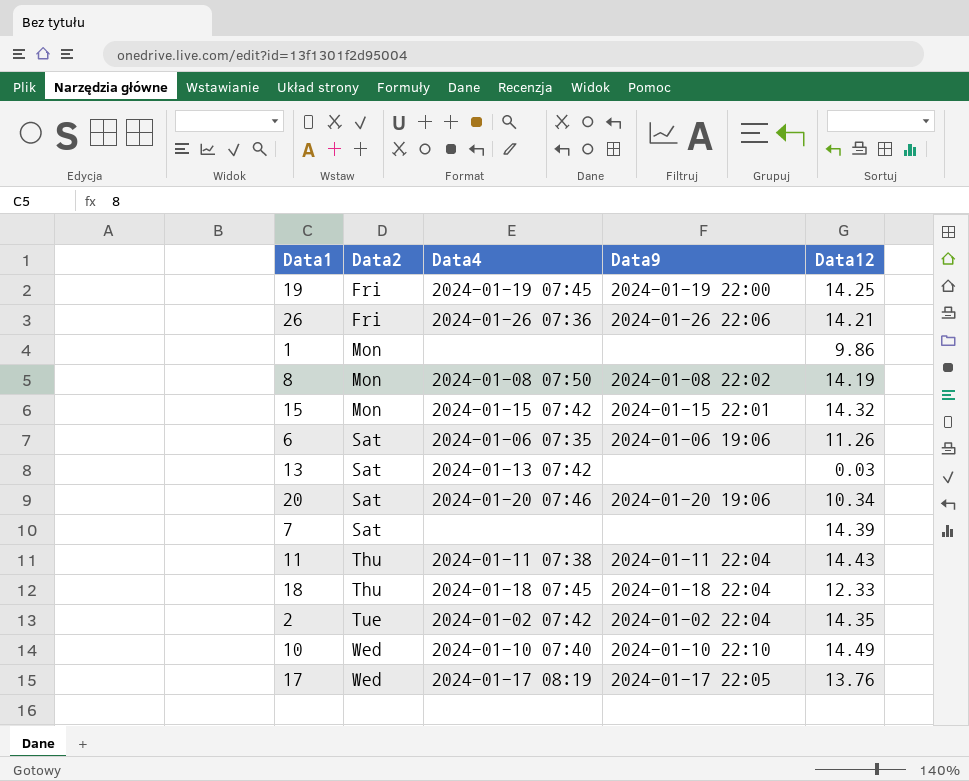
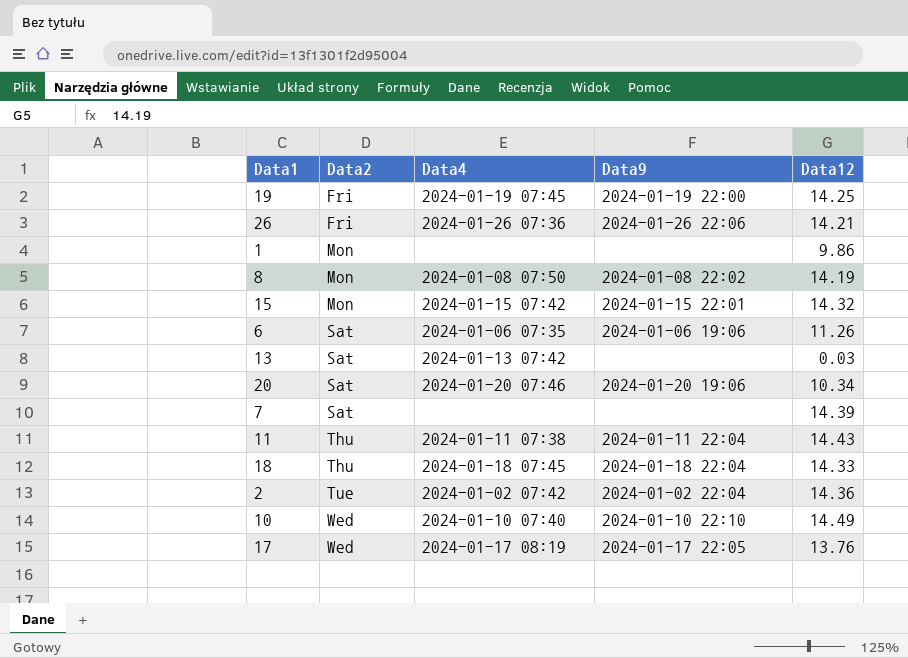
18 | Data12: 12.33 -> 14.33
2 | Data12: 14.35 -> 14.36

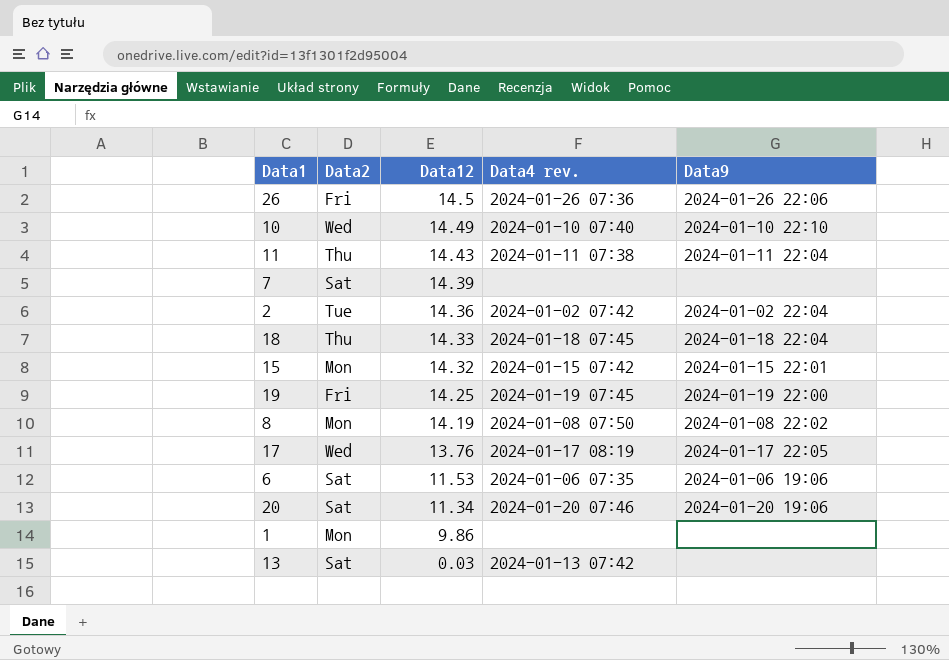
row order: Data2 ascending -> Data12 descending
column Data12 | position: 5 -> 3
column name: Data4 -> Data4 rev.
26 | Data12: 14.21 -> 14.5
6 | Data12: 11.26 -> 11.53
20 | Data12: 10.34 -> 11.34

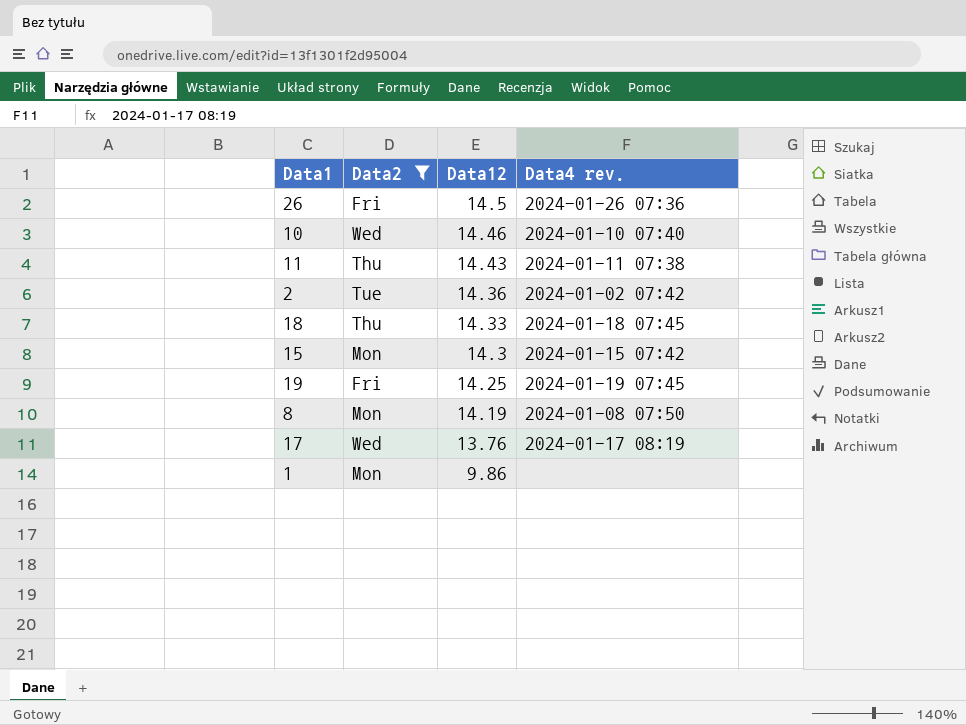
filter: none -> Data2 != Sat
column Data9 | position: 5 -> none
10 | Data12: 14.49 -> 14.46
15 | Data12: 14.32 -> 14.3

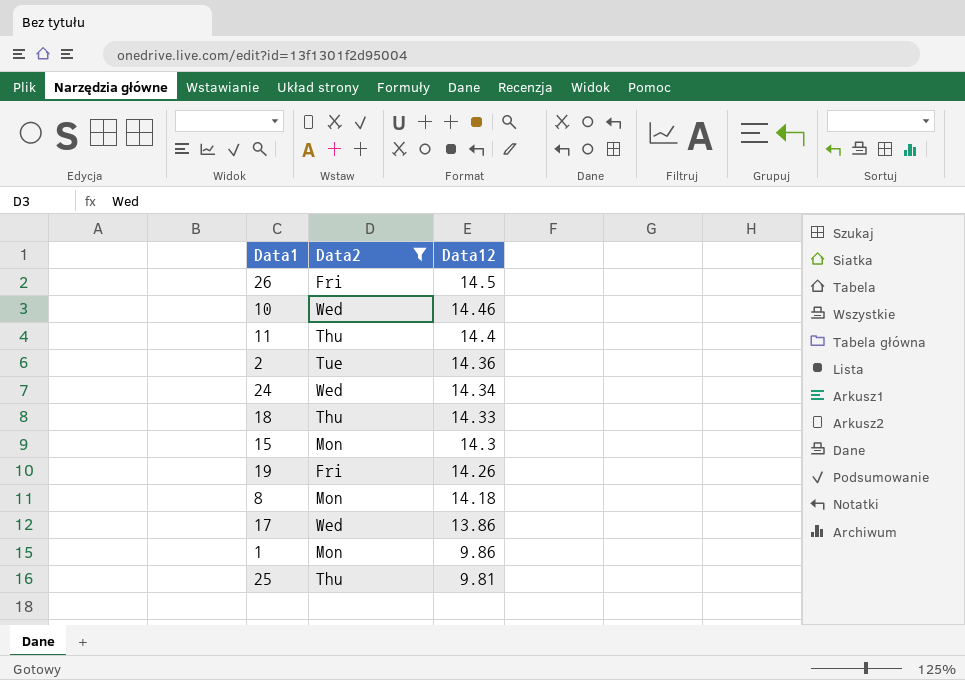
column Data4 rev. | position: 4 -> none
11 | Data12: 14.43 -> 14.4
row 24: none -> Wed | 14.34
19 | Data12: 14.25 -> 14.26
8 | Data12: 14.19 -> 14.18
17 | Data12: 13.76 -> 13.86
row 25: none -> Thu | 9.81

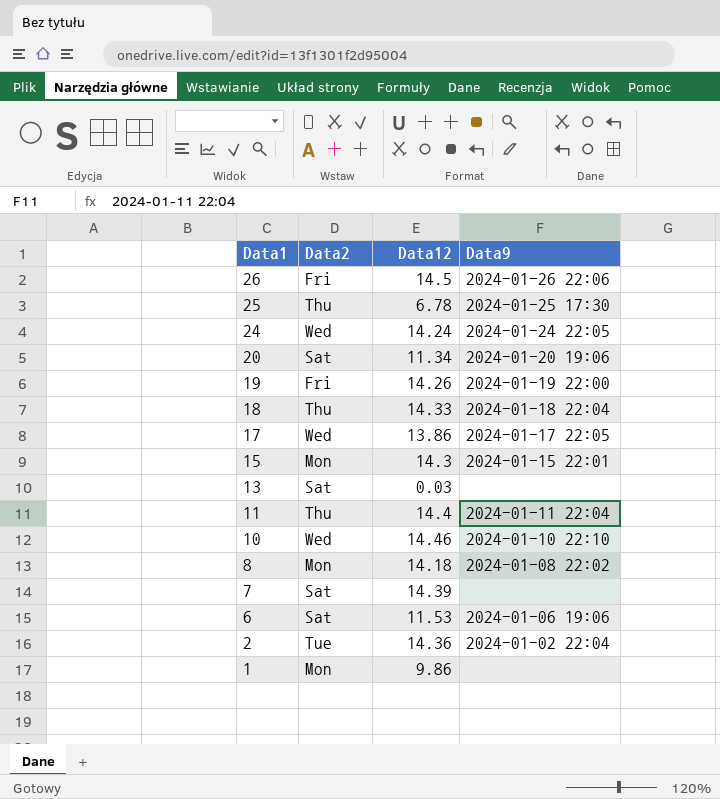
filter: Data2 != Sat -> none
row order: Data12 descending -> Data1 descending
column Data9 | position: none -> 4
25 | Data12: 9.81 -> 6.78
24 | Data12: 14.34 -> 14.24

